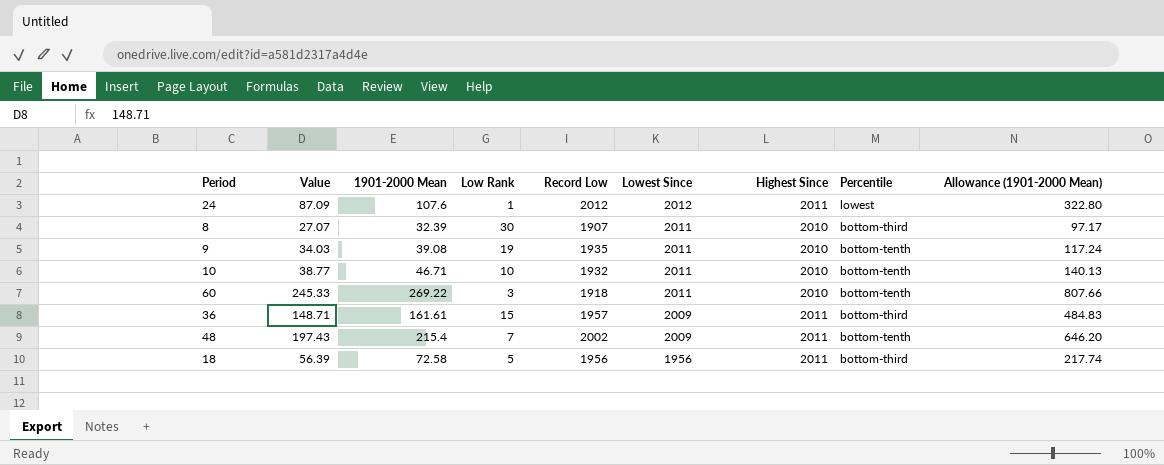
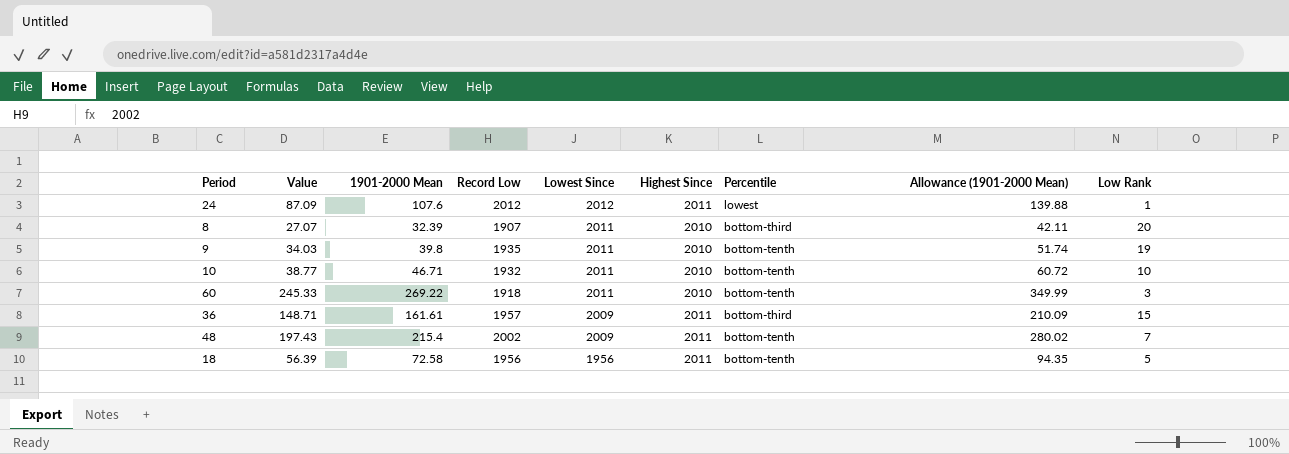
column Allowance (1901-2000 Mean) | formula: [1901-2000 Mean] * 3 -> [1901-2000 Mean] * 1.3
column Low Rank | position: 4 -> 9
8 | Low Rank: 30 -> 20
9 | 1901-2000 Mean: 39.08 -> 39.8
18 | Percentile: bottom-third -> bottom-tenth

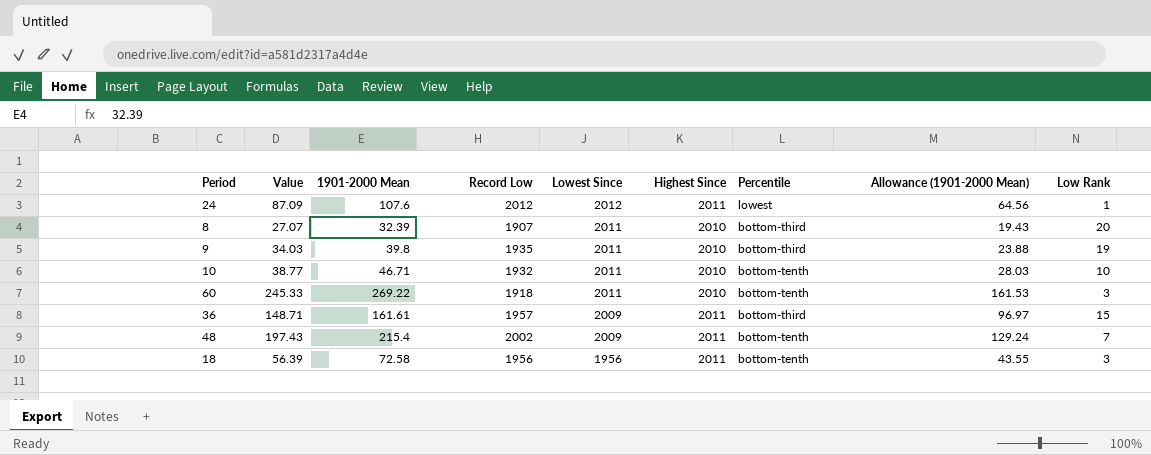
column Allowance (1901-2000 Mean) | formula: [1901-2000 Mean] * 1.3 -> [1901-2000 Mean] * 0.6
9 | Percentile: bottom-tenth -> bottom-third
18 | Low Rank: 5 -> 3

